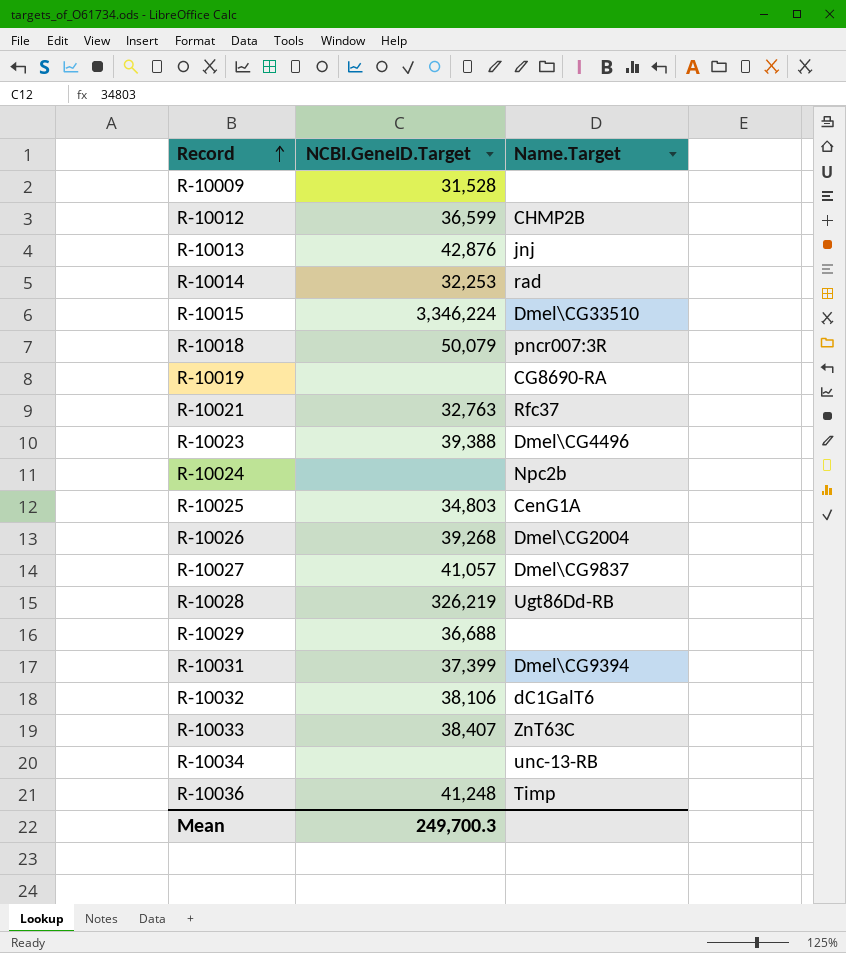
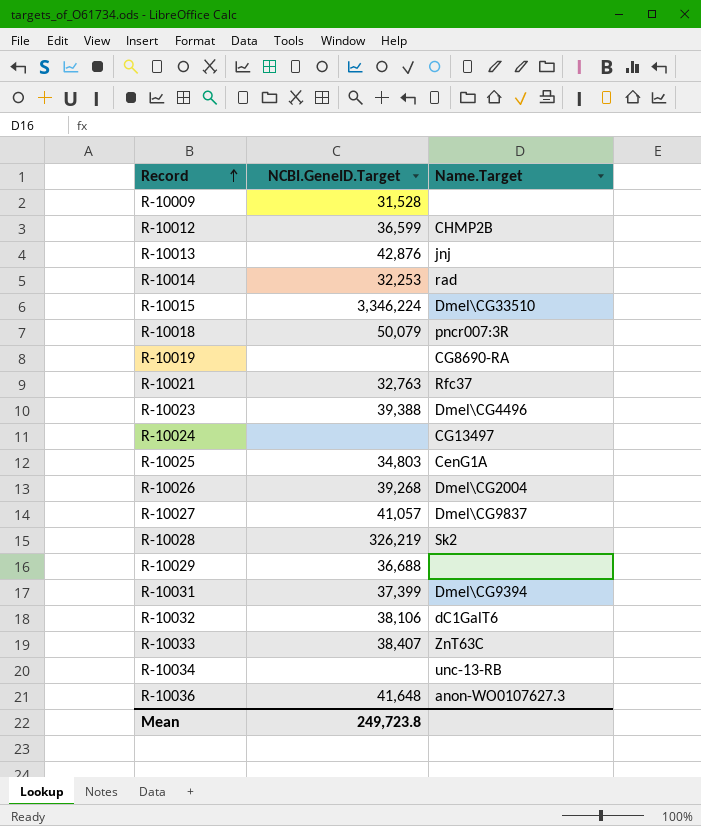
R-10024 | Name.Target: Npc2b -> CG13497
R-10028 | Name.Target: Ugt86Dd-RB -> Sk2
R-10036 | NCBI.GeneID.Target: 41,248 -> 41,648
R-10036 | Name.Target: Timp -> anon-WO0107627.3
Mean | NCBI.GeneID.Target: 249,700.3 -> 249,723.8

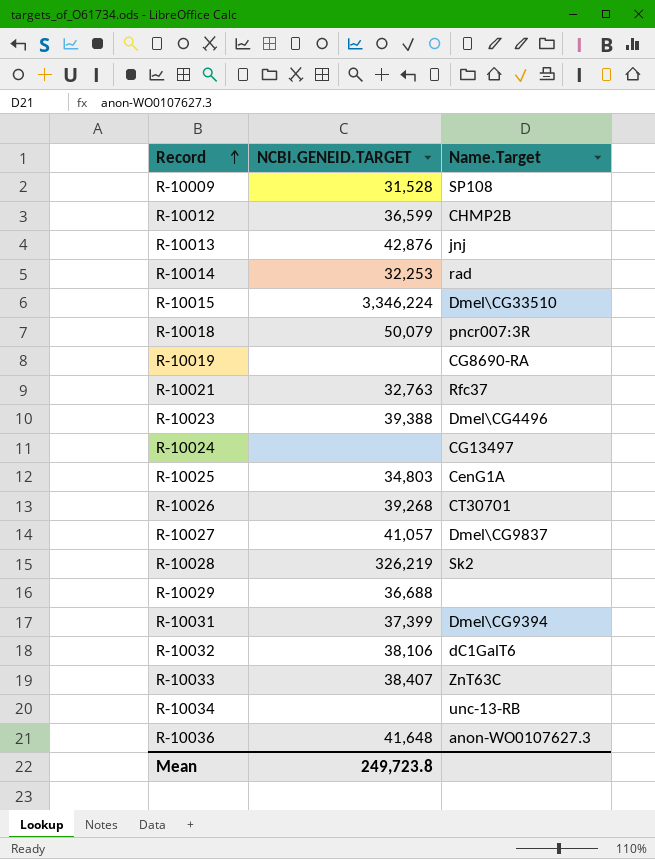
column name: NCBI.GeneID.Target -> NCBI.GENEID.TARGET
R-10009 | Name.Target: none -> SP108
R-10026 | Name.Target: Dmel\CG2004 -> CT30701

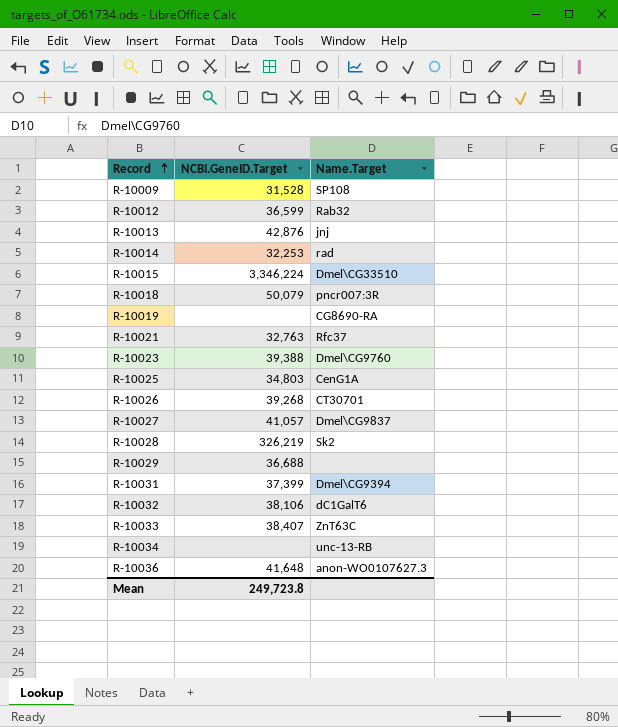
column name: NCBI.GENEID.TARGET -> NCBI.GeneID.Target
row R-10024: none | CG13497 -> none
R-10012 | Name.Target: CHMP2B -> Rab32
R-10023 | Name.Target: Dmel\CG4496 -> Dmel\CG9760

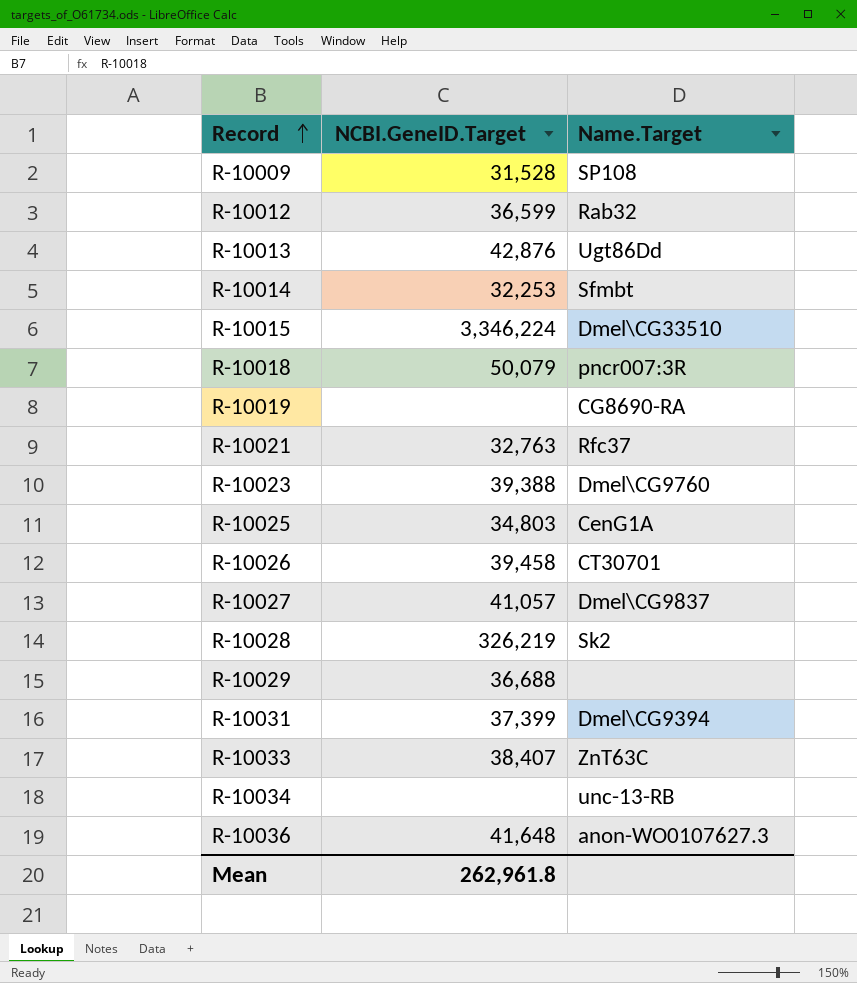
row R-10032: 38,106 | dC1GalT6 -> none
R-10013 | Name.Target: jnj -> Ugt86Dd
R-10014 | Name.Target: rad -> Sfmbt
R-10026 | NCBI.GeneID.Target: 39,268 -> 39,458
Mean | NCBI.GeneID.Target: 249,723.8 -> 262,961.8

